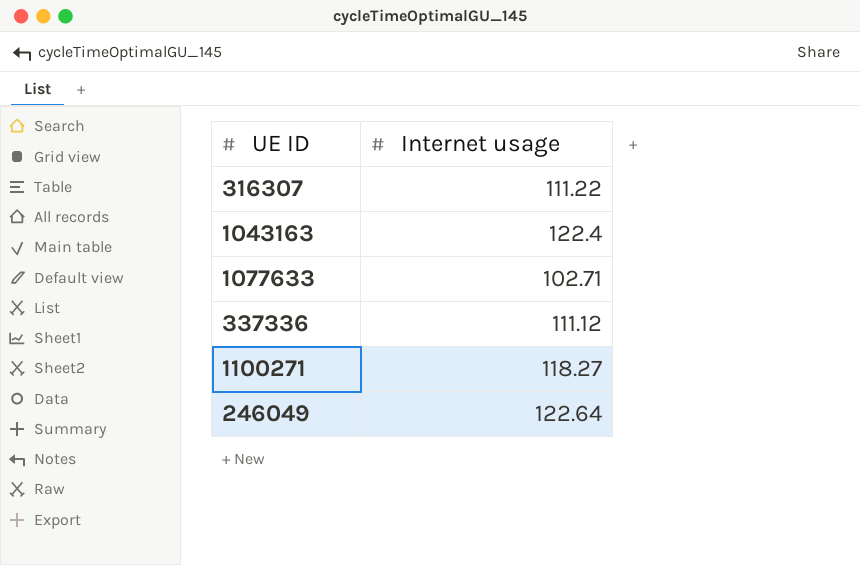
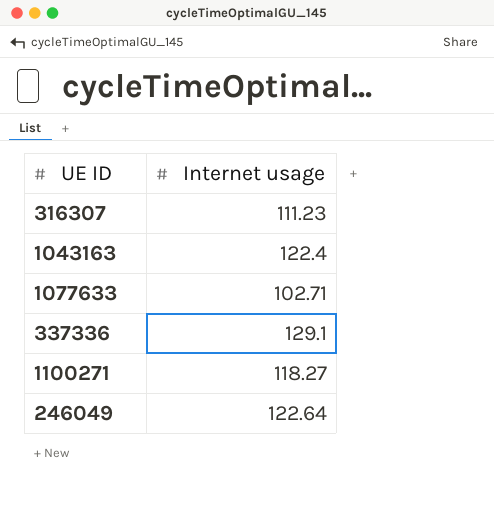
316307 | Internet usage: 111.22 -> 111.23
337336 | Internet usage: 111.12 -> 129.1

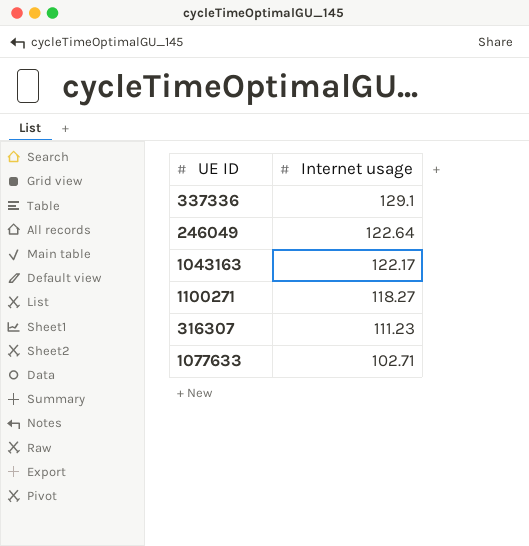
row order: none -> Internet usage descending
1043163 | Internet usage: 122.4 -> 122.17

